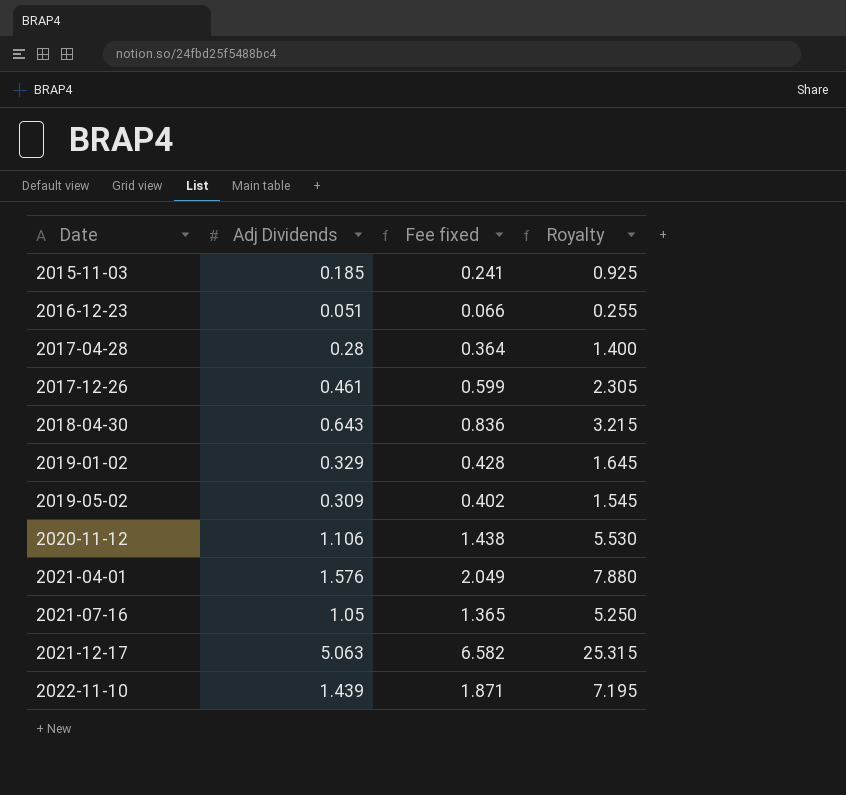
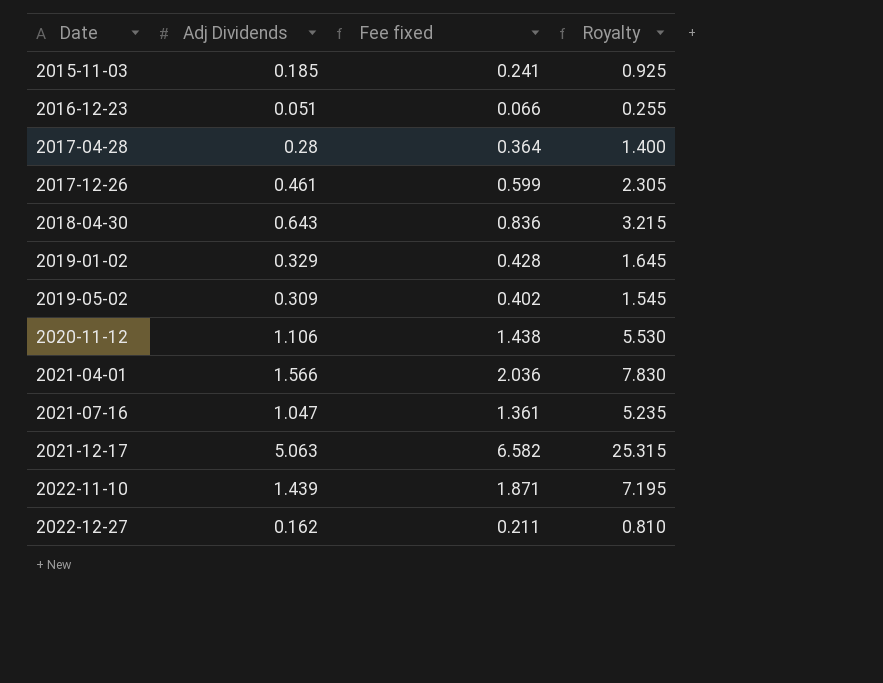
2021-04-01 | Adj Dividends: 1.576 -> 1.566
2021-04-01 | Fee fixed: 2.049 -> 2.036
2021-04-01 | Royalty: 7.880 -> 7.830
2021-07-16 | Adj Dividends: 1.05 -> 1.047
2021-07-16 | Fee fixed: 1.365 -> 1.361
2021-07-16 | Royalty: 5.250 -> 5.235
row 2022-12-27: none -> 0.162 | 0.211 | 0.810

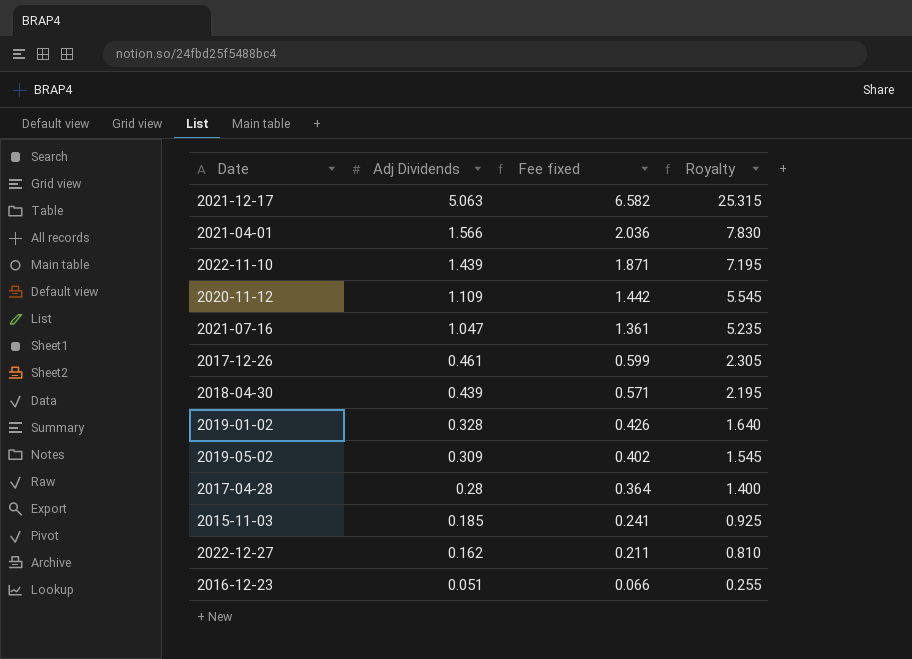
row order: Date ascending -> Adj Dividends descending
2020-11-12 | Adj Dividends: 1.106 -> 1.109
2020-11-12 | Fee fixed: 1.438 -> 1.442
2020-11-12 | Royalty: 5.530 -> 5.545
2018-04-30 | Adj Dividends: 0.643 -> 0.439
2018-04-30 | Fee fixed: 0.836 -> 0.571
2018-04-30 | Royalty: 3.215 -> 2.195
2019-01-02 | Adj Dividends: 0.329 -> 0.328
2019-01-02 | Fee fixed: 0.428 -> 0.426
2019-01-02 | Royalty: 1.645 -> 1.640

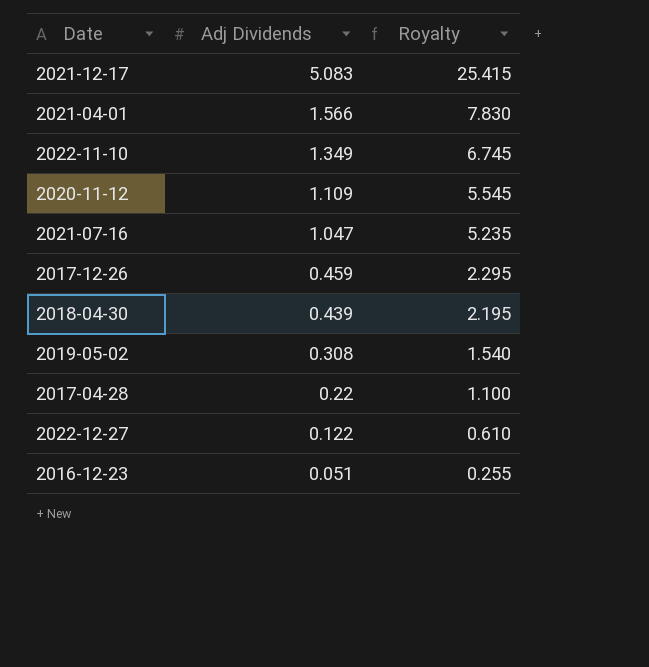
column Fee fixed | formula: [Adj Dividends] * 1.3 -> none
row 2019-01-02: 0.328 | 0.426 | 1.640 -> none
row 2015-11-03: 0.185 | 0.241 | 0.925 -> none
2021-12-17 | Adj Dividends: 5.063 -> 5.083
2021-12-17 | Royalty: 25.315 -> 25.415
2022-11-10 | Adj Dividends: 1.439 -> 1.349
2022-11-10 | Royalty: 7.195 -> 6.745
2017-12-26 | Adj Dividends: 0.461 -> 0.459
2017-12-26 | Royalty: 2.305 -> 2.295
2019-05-02 | Adj Dividends: 0.309 -> 0.308
2019-05-02 | Royalty: 1.545 -> 1.540
2017-04-28 | Adj Dividends: 0.28 -> 0.22
2017-04-28 | Royalty: 1.400 -> 1.100
2022-12-27 | Adj Dividends: 0.162 -> 0.122
2022-12-27 | Royalty: 0.810 -> 0.610

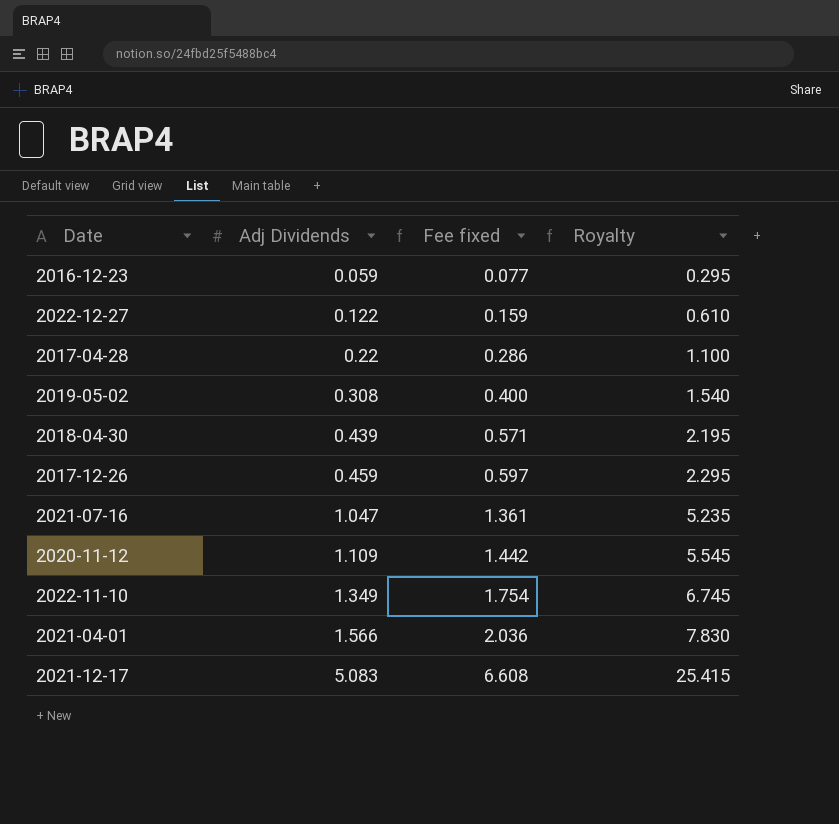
row order: Adj Dividends descending -> Adj Dividends ascending
column Fee fixed | formula: none -> [Adj Dividends] * 1.3
2016-12-23 | Adj Dividends: 0.051 -> 0.059
2016-12-23 | Royalty: 0.255 -> 0.295

